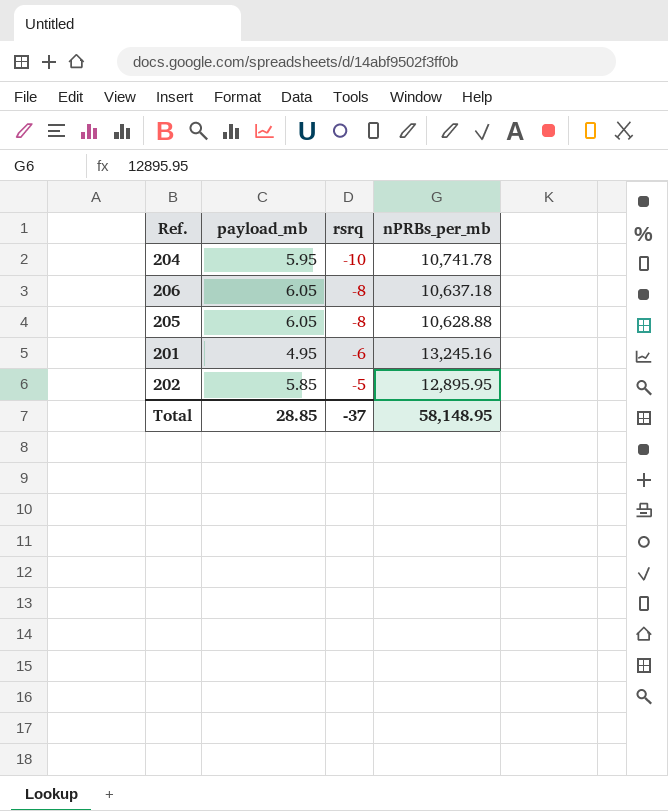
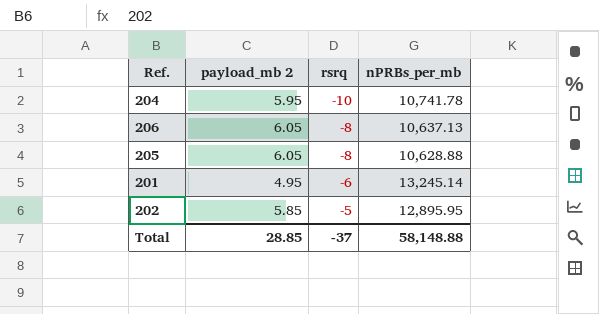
column name: payload_mb -> payload_mb 2
206 | nPRBs_per_mb: 10,637.18 -> 10,637.13
201 | nPRBs_per_mb: 13,245.16 -> 13,245.14
Total | nPRBs_per_mb: 58,148.95 -> 58,148.88

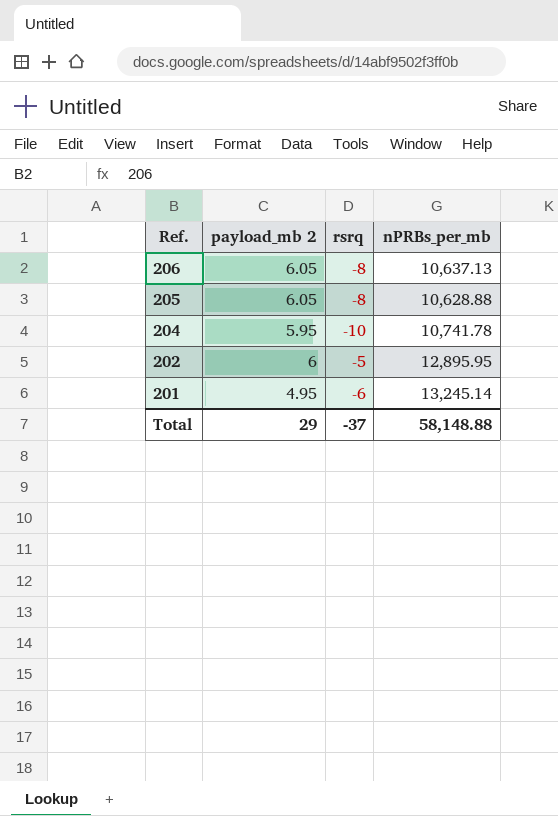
row order: rsrq ascending -> Ref. descending
202 | payload_mb 2: 5.85 -> 6
Total | payload_mb 2: 28.85 -> 29

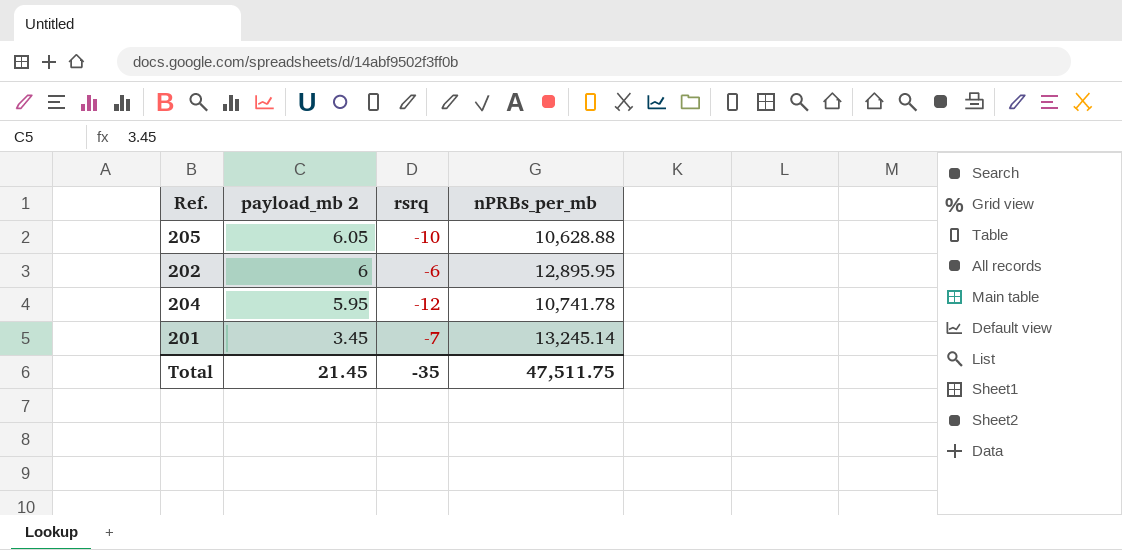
row order: Ref. descending -> payload_mb 2 descending
row 206: 6.05 | -8 | 10,637.13 -> none
205 | rsrq: -8 -> -10
202 | rsrq: -5 -> -6
204 | rsrq: -10 -> -12
201 | payload_mb 2: 4.95 -> 3.45
201 | rsrq: -6 -> -7
Total | payload_mb 2: 29 -> 21.45
Total | rsrq: -37 -> -35
Total | nPRBs_per_mb: 58,148.88 -> 47,511.75

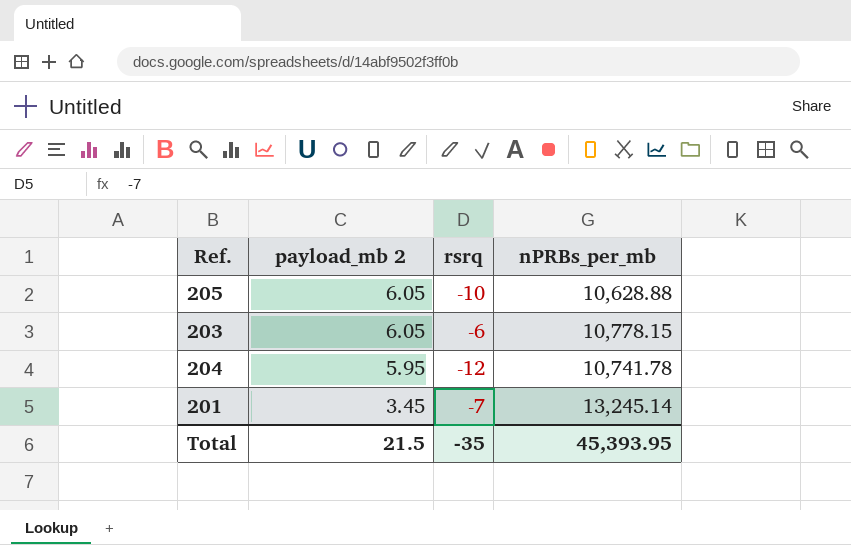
row 202: 6 | -6 | 12,895.95 -> none
row 203: none -> 6.05 | -6 | 10,778.15
Total | payload_mb 2: 21.45 -> 21.5
Total | nPRBs_per_mb: 47,511.75 -> 45,393.95

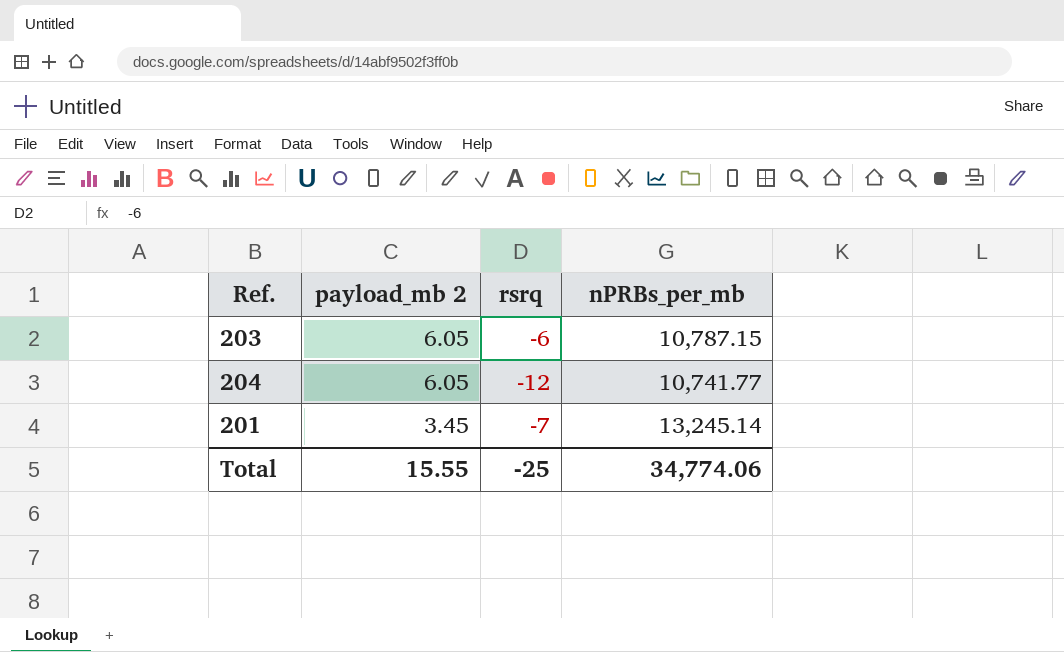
row 205: 6.05 | -10 | 10,628.88 -> none
203 | nPRBs_per_mb: 10,778.15 -> 10,787.15
204 | payload_mb 2: 5.95 -> 6.05
204 | nPRBs_per_mb: 10,741.78 -> 10,741.77
Total | payload_mb 2: 21.5 -> 15.55
Total | rsrq: -35 -> -25
Total | nPRBs_per_mb: 45,393.95 -> 34,774.06

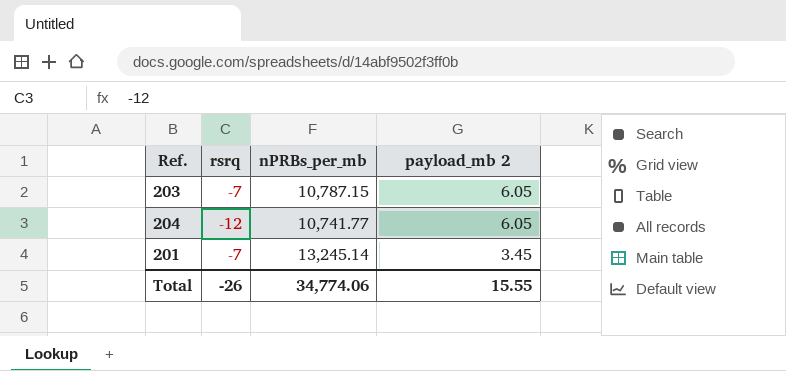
column payload_mb 2 | position: 2 -> 4
203 | rsrq: -6 -> -7
Total | rsrq: -25 -> -26

